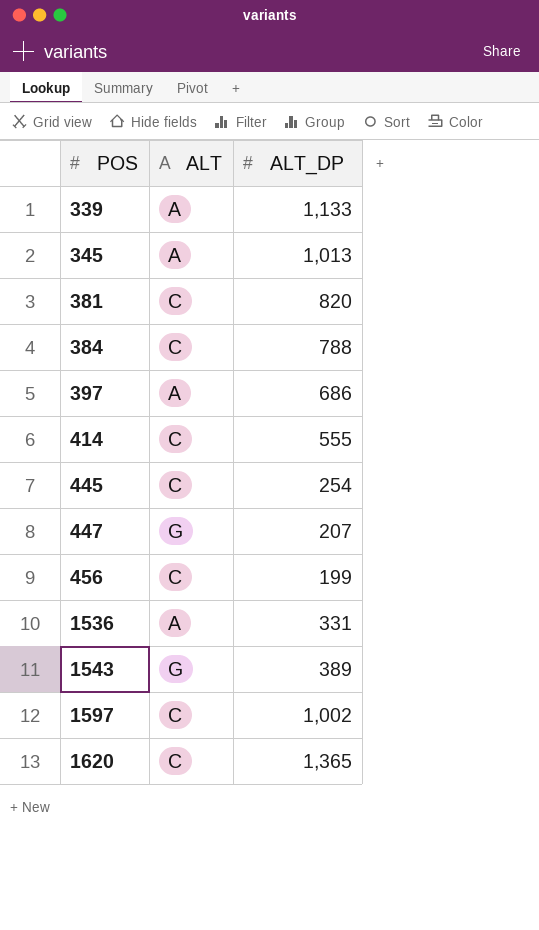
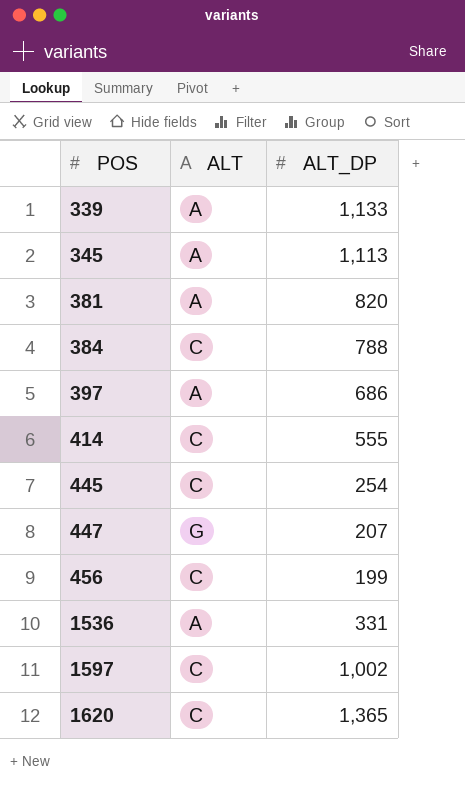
row 1543: G | 389 -> none
345 | ALT_DP: 1,013 -> 1,113
381 | ALT: C -> A

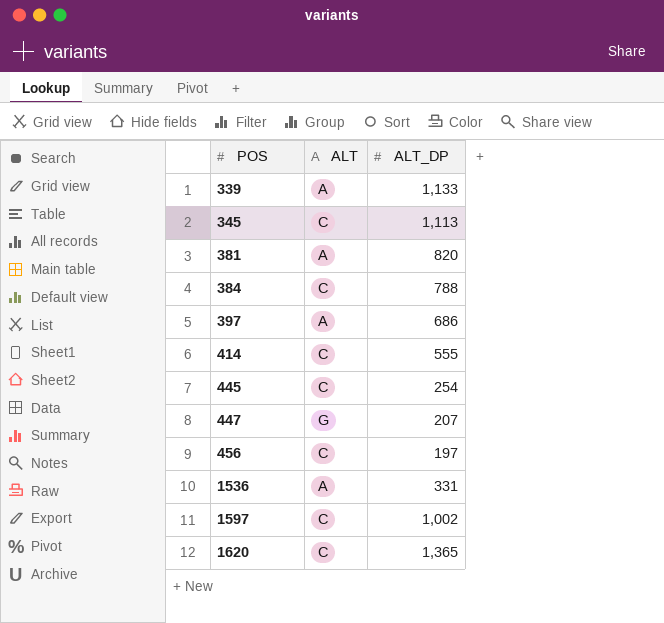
345 | ALT: A -> C
456 | ALT_DP: 199 -> 197

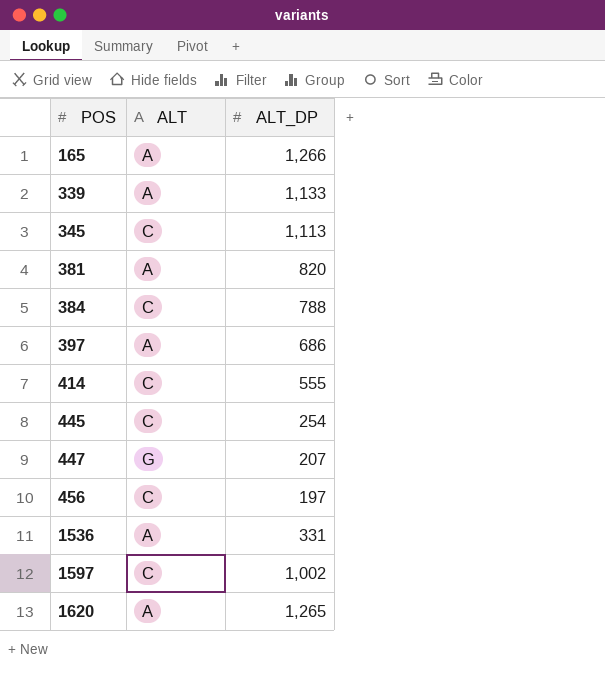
row 165: none -> A | 1,266
1620 | ALT: C -> A
1620 | ALT_DP: 1,365 -> 1,265

